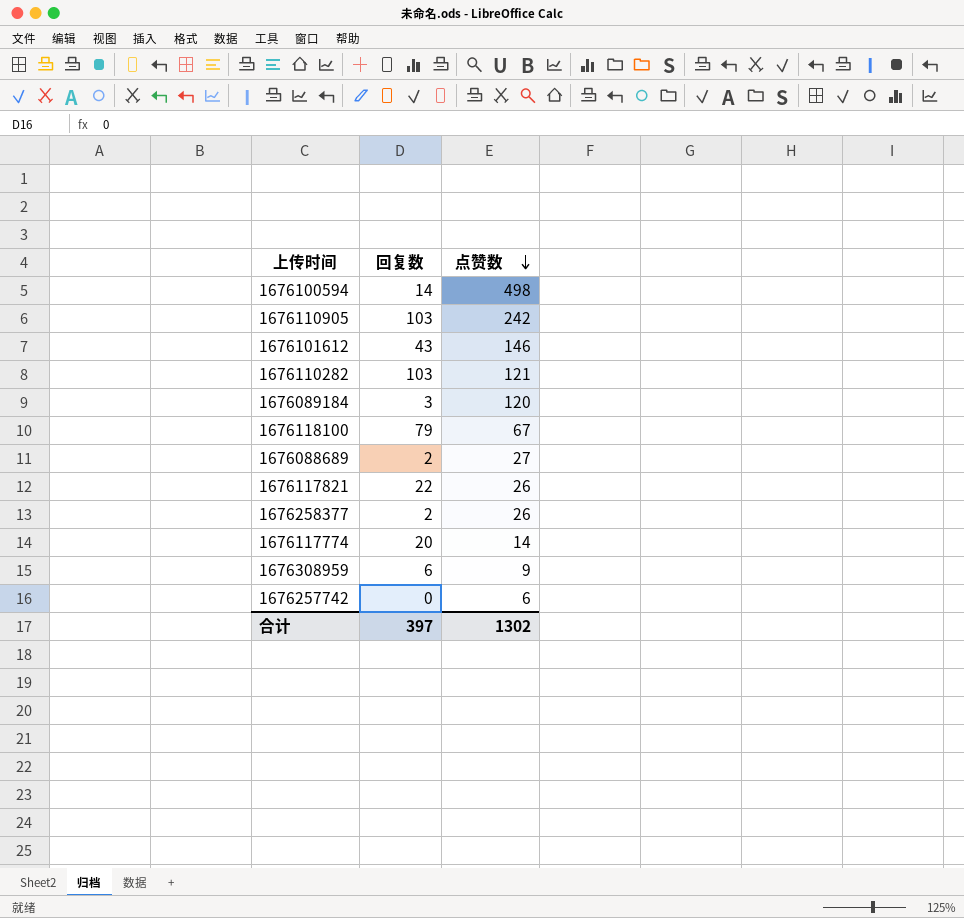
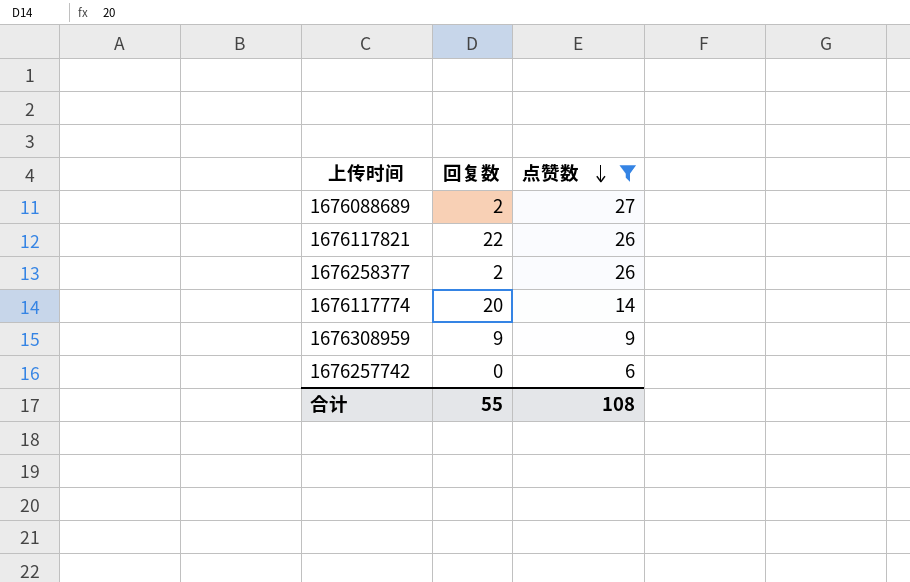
filter: none -> 点赞数 <= 27
1676308959 | 回复数: 6 -> 9
合计 | 回复数: 397 -> 55
合计 | 点赞数: 1302 -> 108

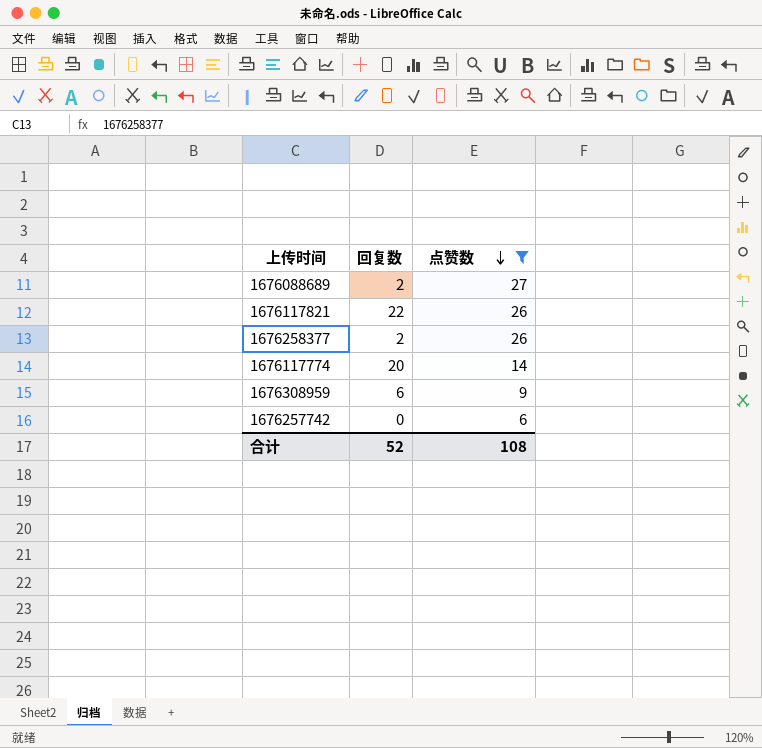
1676308959 | 回复数: 9 -> 6
合计 | 回复数: 55 -> 52

